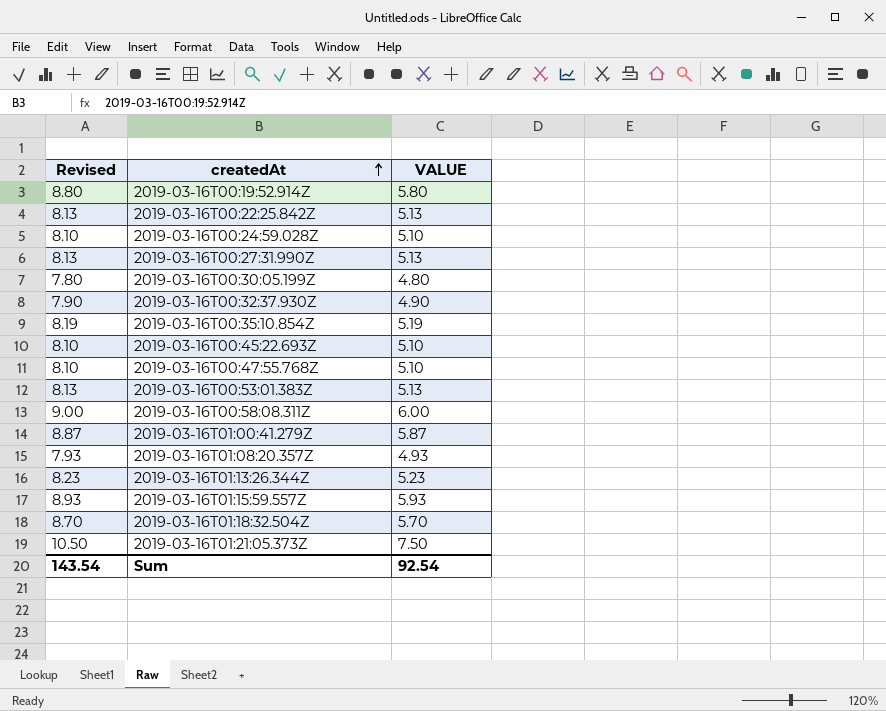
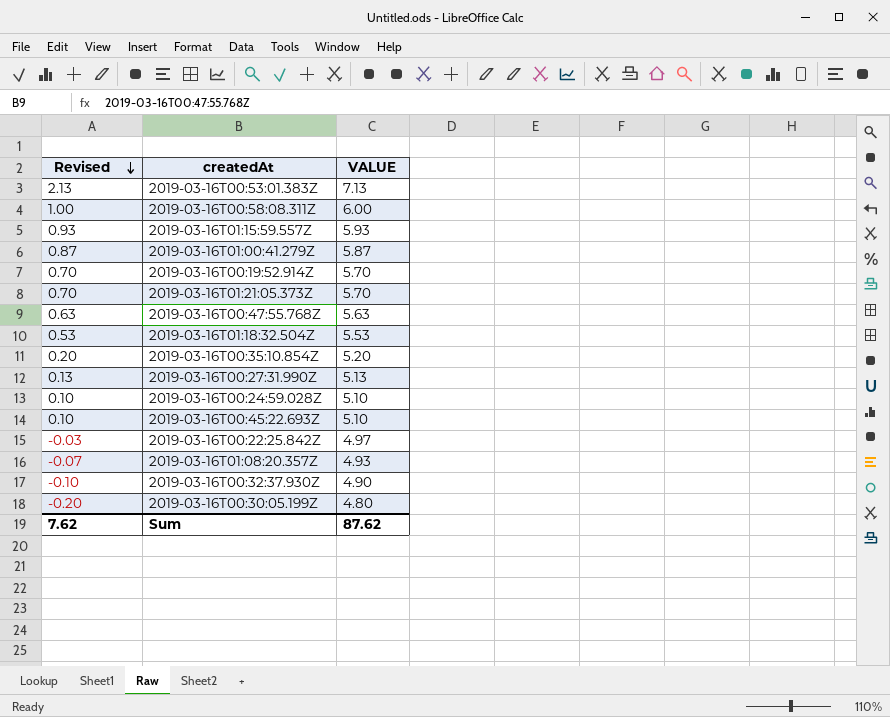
row order: createdAt ascending -> Revised descending
column Revised | formula: [VALUE] + 3 -> [VALUE] - 5
row 2019-03-16T01:13:26.344Z: 8.23 | 5.23 -> none
2019-03-16T00:53:01.383Z | VALUE: 5.13 -> 7.13
2019-03-16T00:19:52.914Z | VALUE: 5.80 -> 5.70
2019-03-16T01:21:05.373Z | VALUE: 7.50 -> 5.70
2019-03-16T00:47:55.768Z | VALUE: 5.10 -> 5.63
2019-03-16T01:18:32.504Z | VALUE: 5.70 -> 5.53
2019-03-16T00:35:10.854Z | VALUE: 5.19 -> 5.20
2019-03-16T00:22:25.842Z | VALUE: 5.13 -> 4.97
Sum | Revised: 143.54 -> 7.62
Sum | VALUE: 92.54 -> 87.62

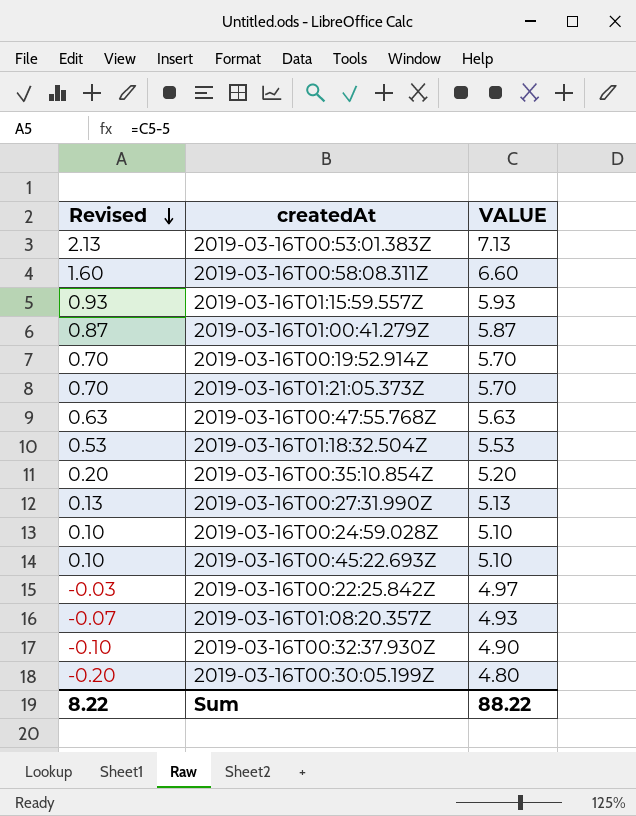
2019-03-16T00:58:08.311Z | Revised: 1.00 -> 1.60
2019-03-16T00:58:08.311Z | VALUE: 6.00 -> 6.60
Sum | Revised: 7.62 -> 8.22
Sum | VALUE: 87.62 -> 88.22

